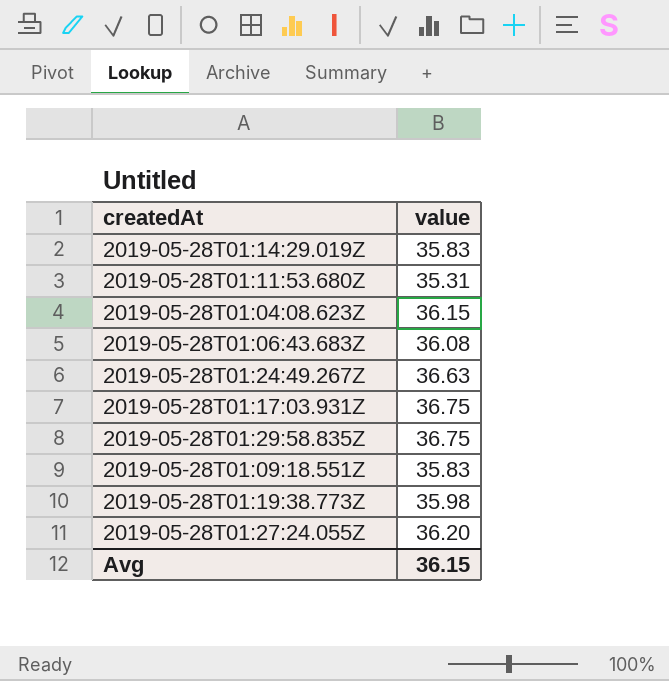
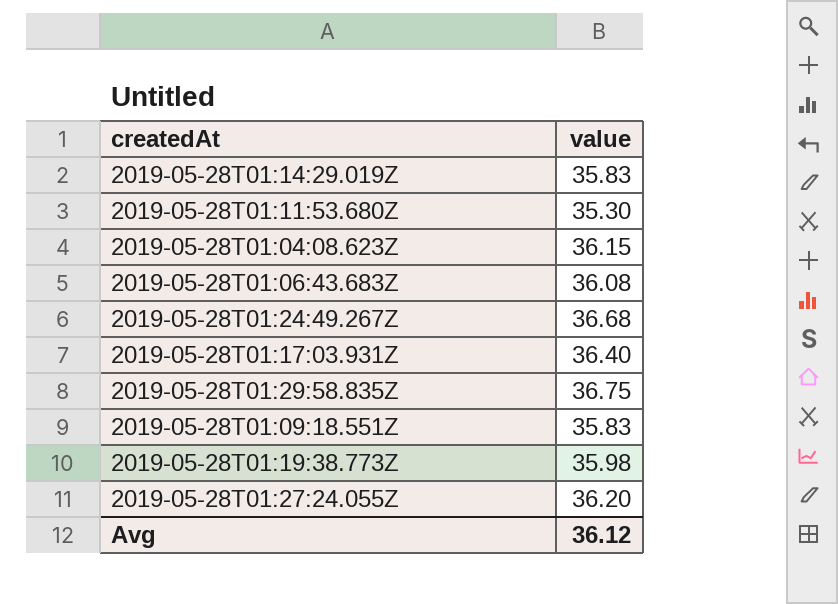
2019-05-28T01:11:53.680Z | value: 35.31 -> 35.30
2019-05-28T01:24:49.267Z | value: 36.63 -> 36.68
2019-05-28T01:17:03.931Z | value: 36.75 -> 36.40
Avg | value: 36.15 -> 36.12

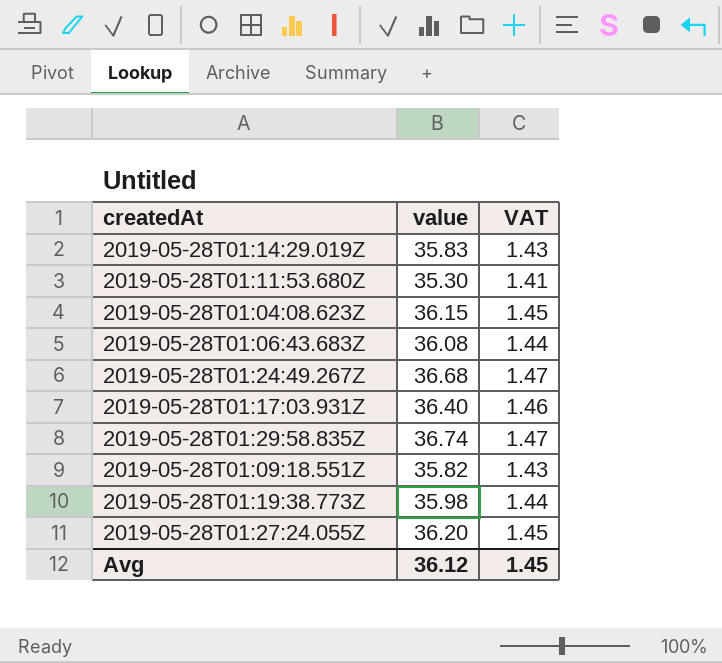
column VAT | formula: none -> [value] * 0.04
2019-05-28T01:29:58.835Z | value: 36.75 -> 36.74
2019-05-28T01:09:18.551Z | value: 35.83 -> 35.82

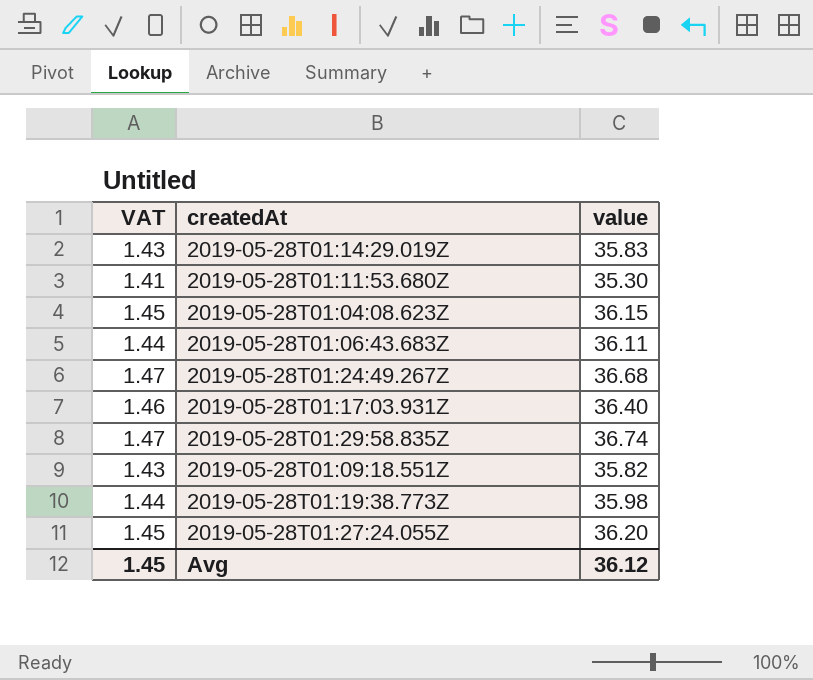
column VAT | position: 3 -> 1
2019-05-28T01:06:43.683Z | value: 36.08 -> 36.11

